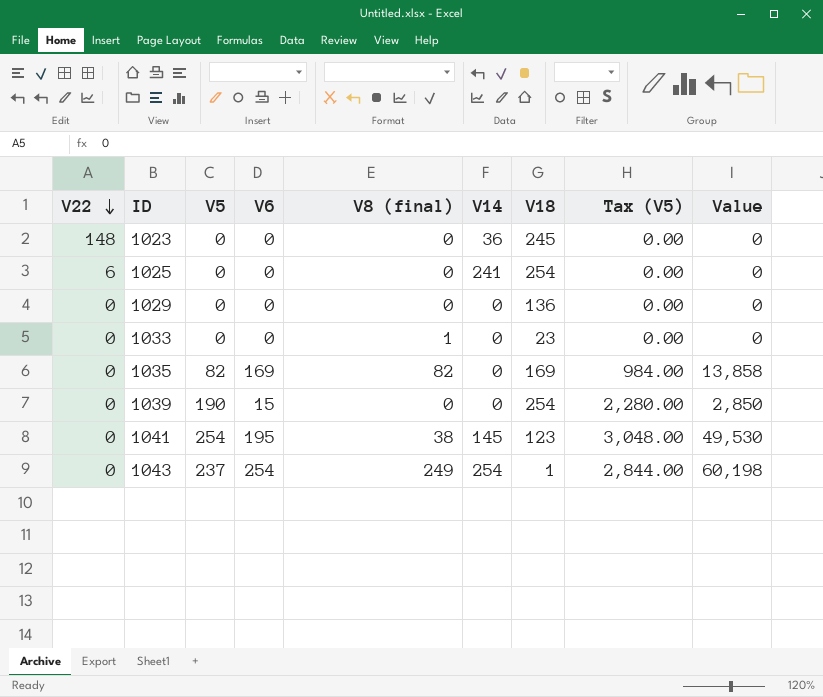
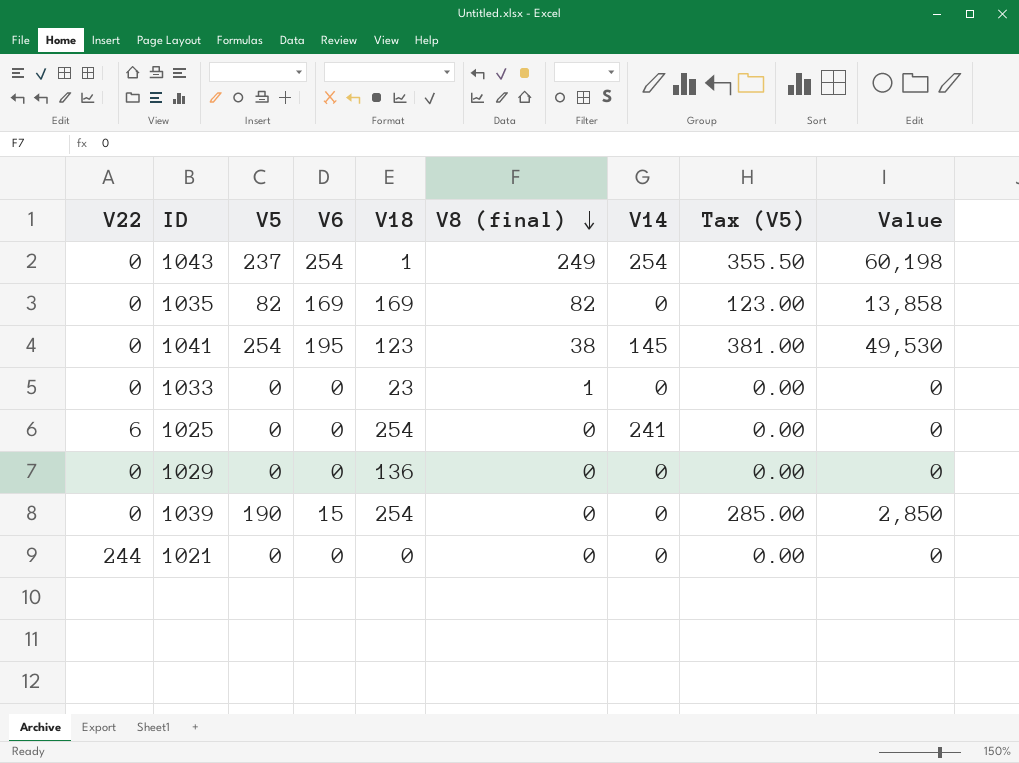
row order: V22 descending -> V8 (final) descending
column V18 | position: 7 -> 5
column Tax (V5) | formula: [V5] * 12 -> [V5] * 1.5
row 1023: 148 | 0 | 0 | 0 | 36 | 245 | 0.00 | 0 -> none
row 1021: none -> 244 | 0 | 0 | 0 | 0 | 0 | 0.00 | 0

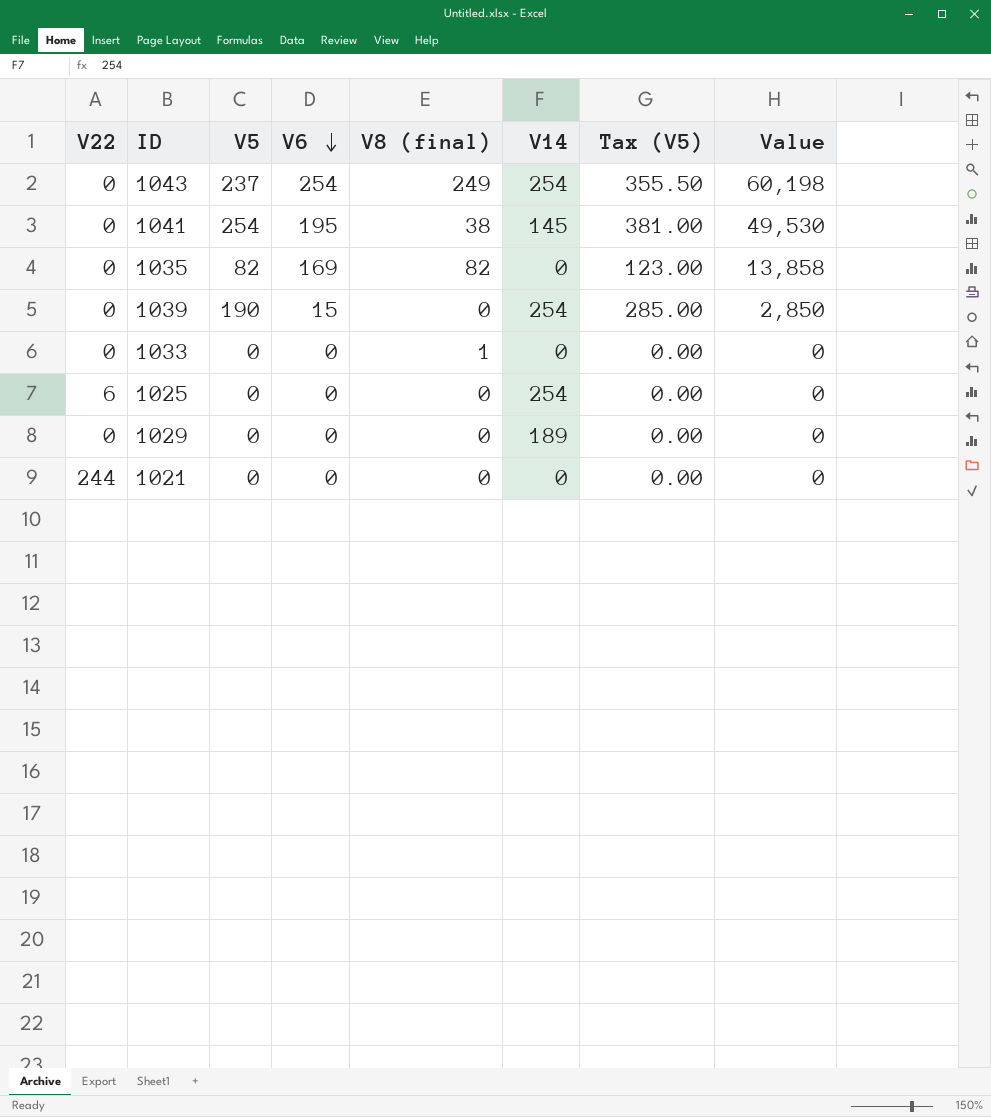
row order: V8 (final) descending -> V6 descending
column V18 | position: 5 -> none
1039 | V14: 0 -> 254
1025 | V14: 241 -> 254
1029 | V14: 0 -> 189

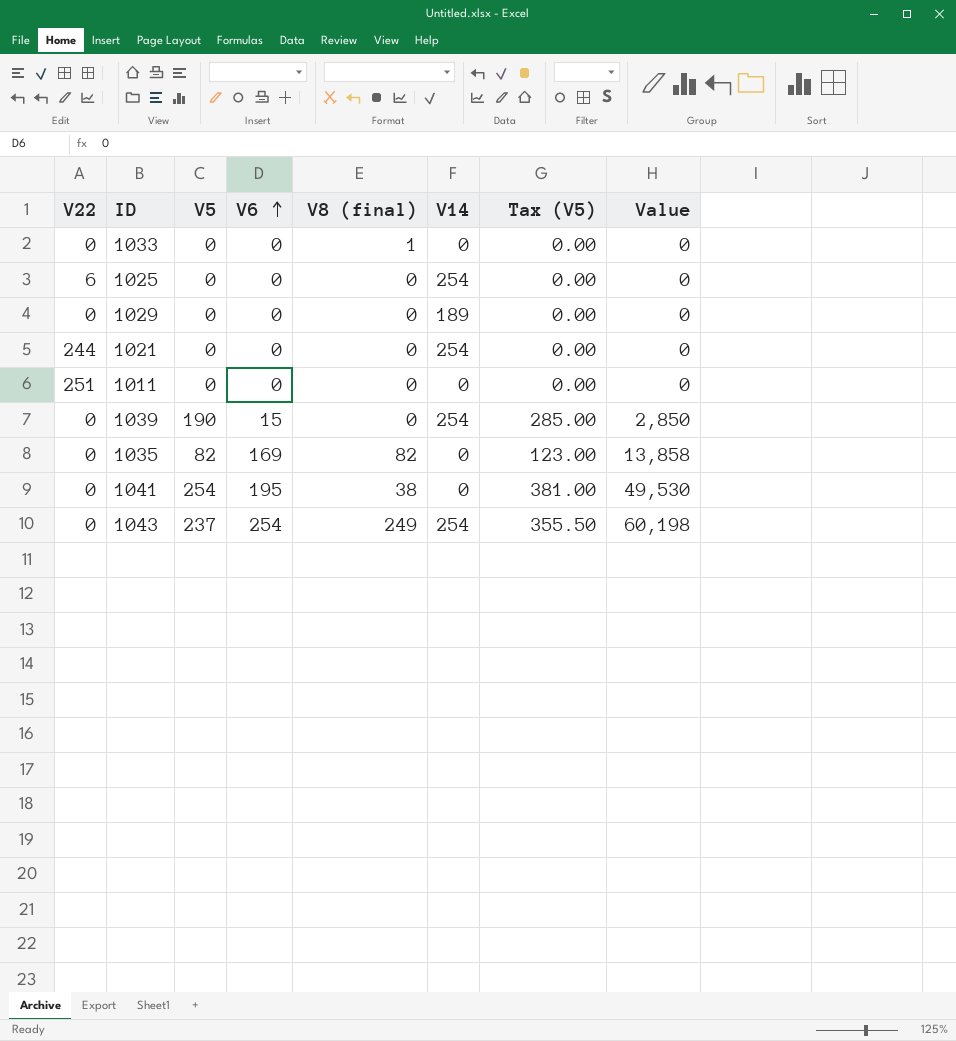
row order: V6 descending -> V6 ascending
1021 | V14: 0 -> 254
row 1011: none -> 251 | 0 | 0 | 0 | 0 | 0.00 | 0
1041 | V14: 145 -> 0

